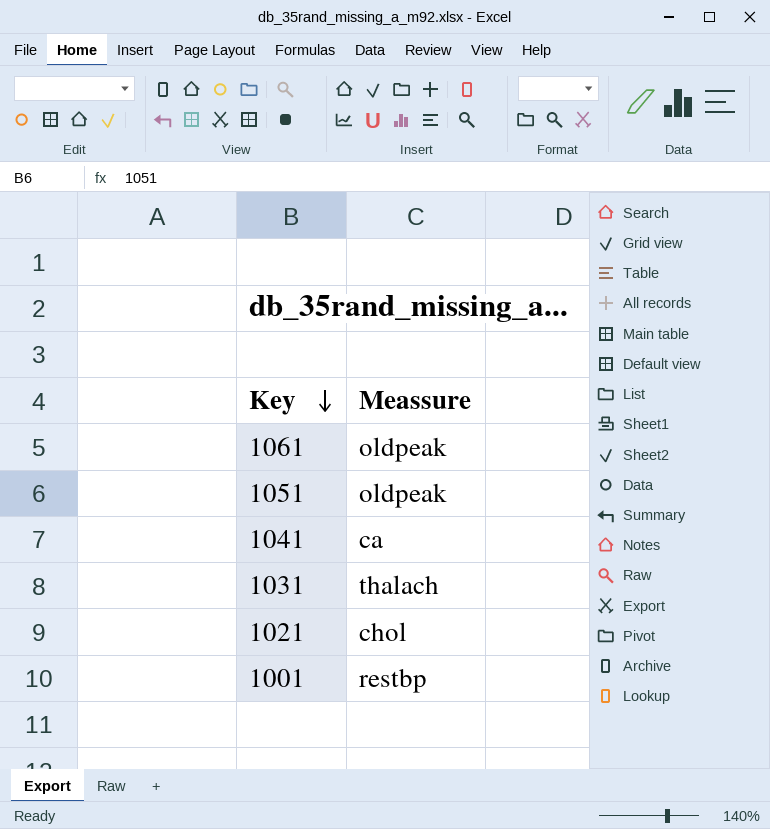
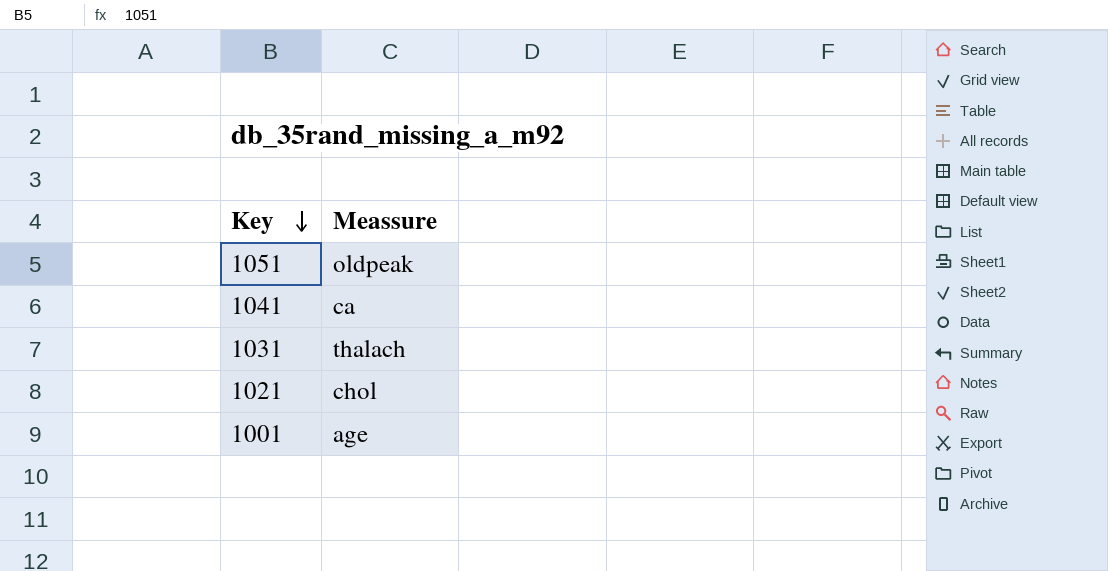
row 1061: oldpeak -> none
1001 | Meassure: restbp -> age

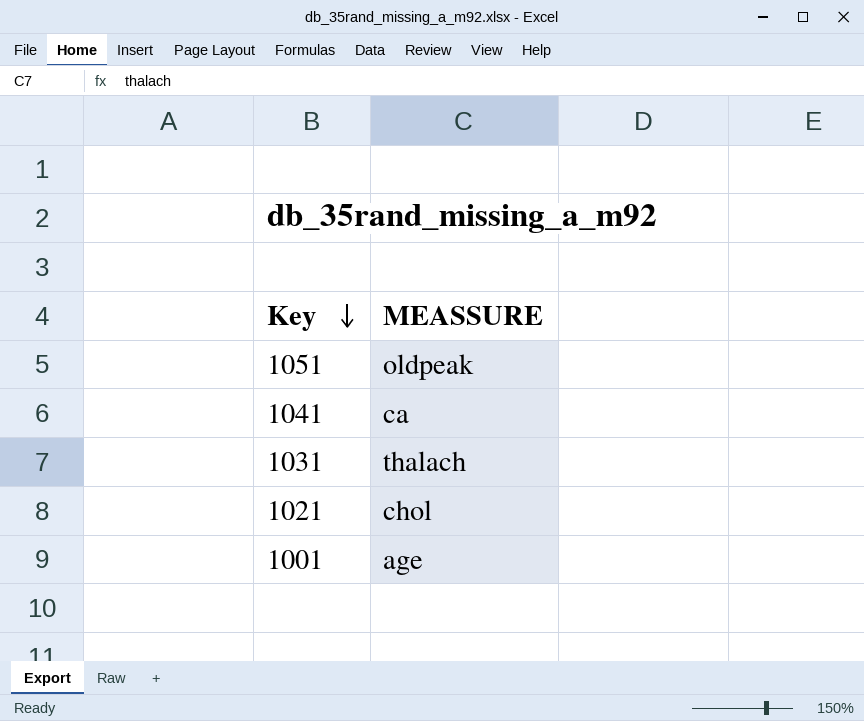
column name: Meassure -> MEASSURE

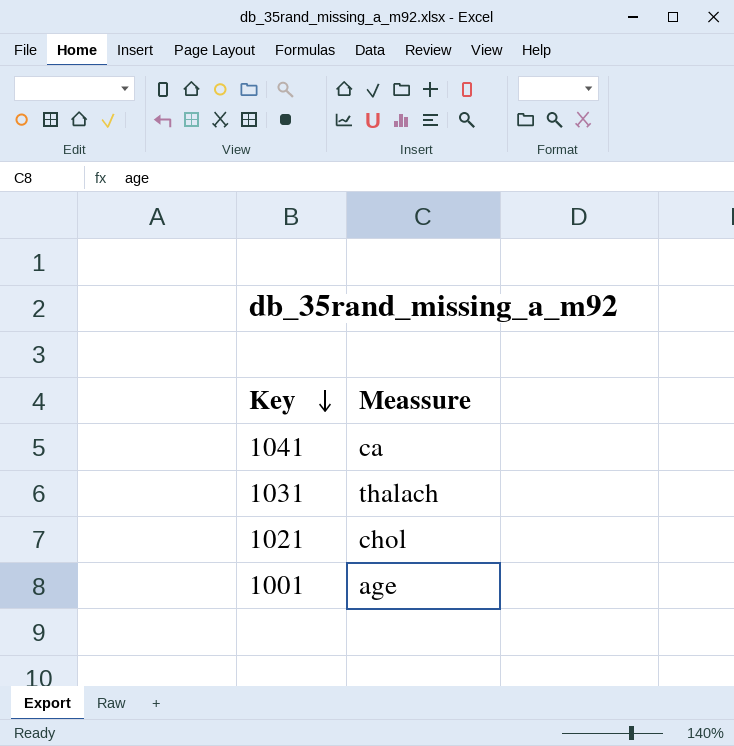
column name: MEASSURE -> Meassure
row 1051: oldpeak -> none

